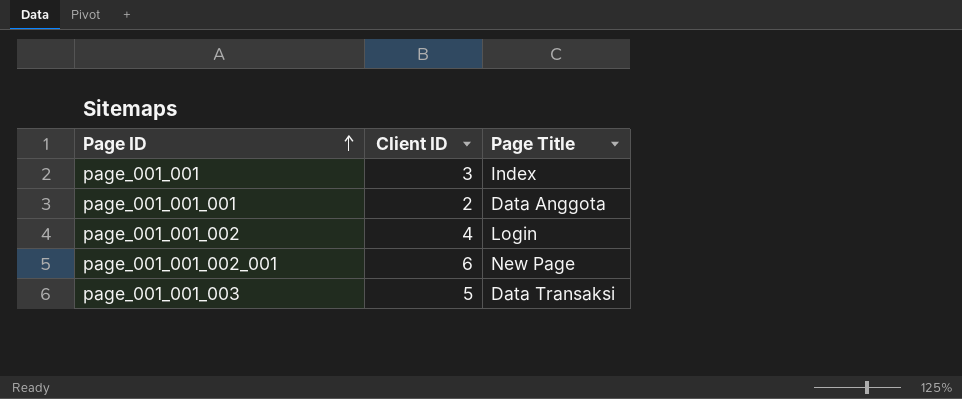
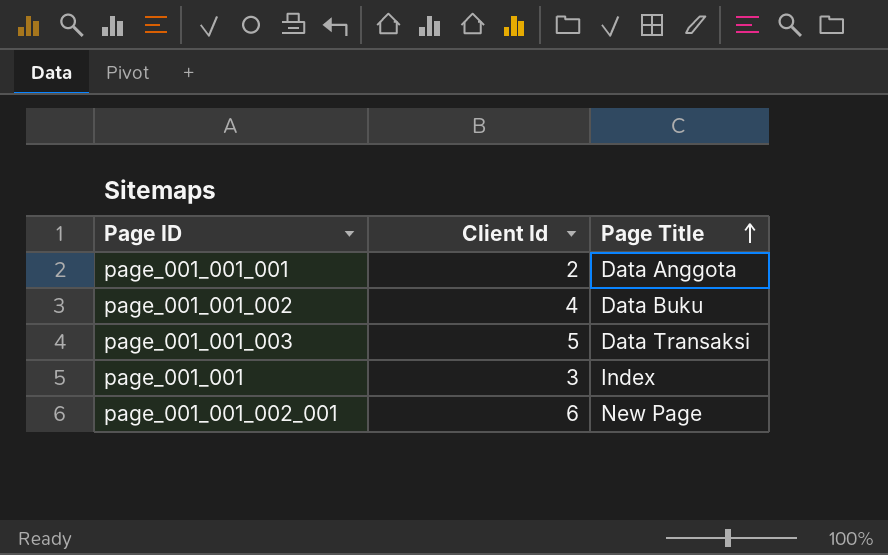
row order: Page ID ascending -> Page Title ascending
column name: Client ID -> Client Id
page_001_001_002 | Page Title: Login -> Data Buku

